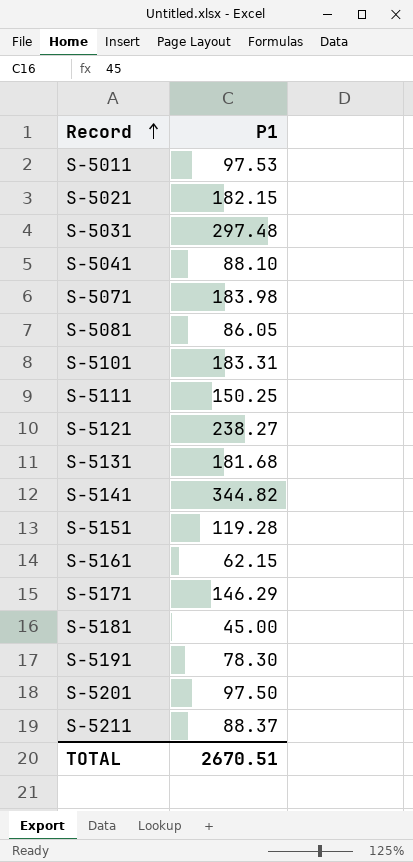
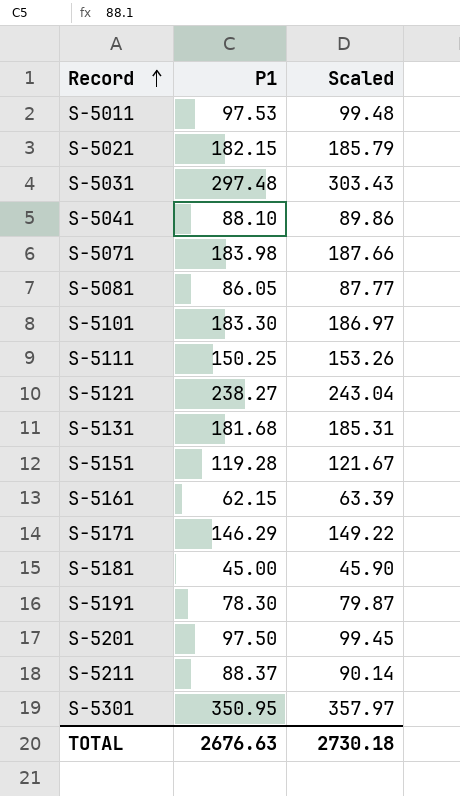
column Scaled | formula: none -> [P1] * 1.02
row S-5141: 344.82 -> none
S-5101 | P1: 183.31 -> 183.30
row S-5301: none -> 350.95 | 357.97
TOTAL | P1: 2670.51 -> 2676.63

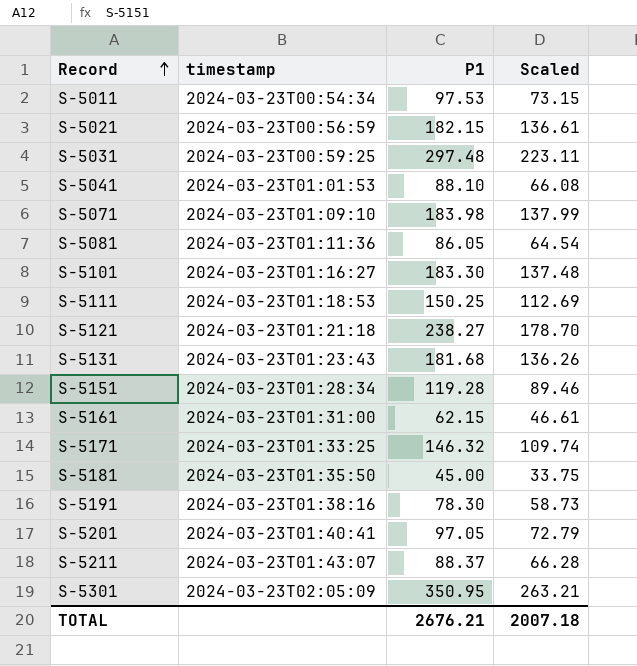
column timestamp | position: none -> 2
column Scaled | formula: [P1] * 1.02 -> [P1] * 0.75
S-5171 | P1: 146.29 -> 146.32
S-5201 | P1: 97.50 -> 97.05
TOTAL | P1: 2676.63 -> 2676.21
TOTAL | Scaled: 2730.18 -> 2007.18

